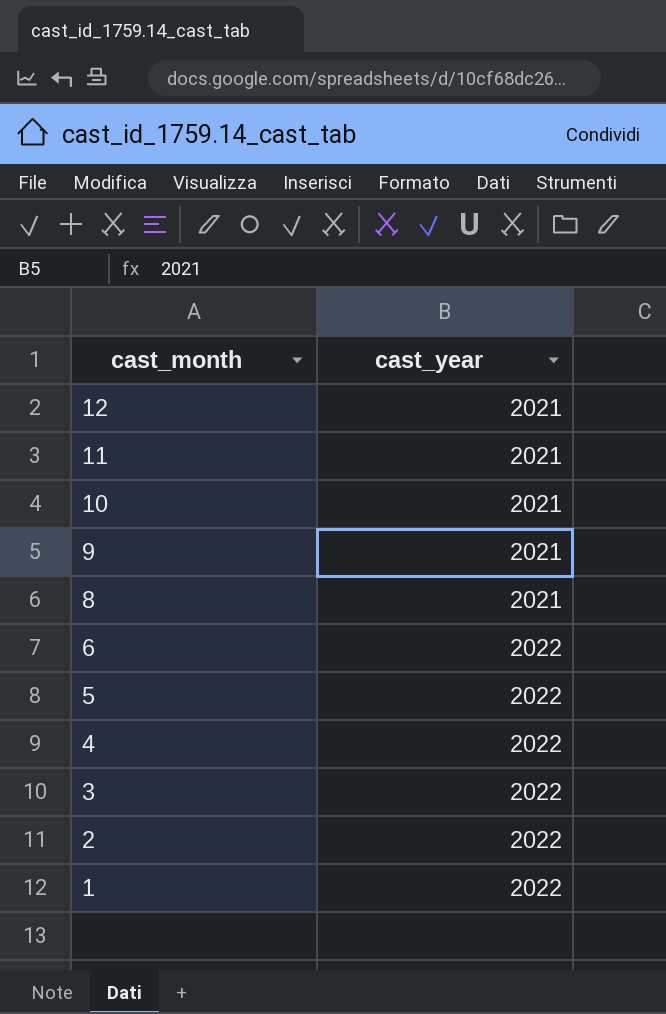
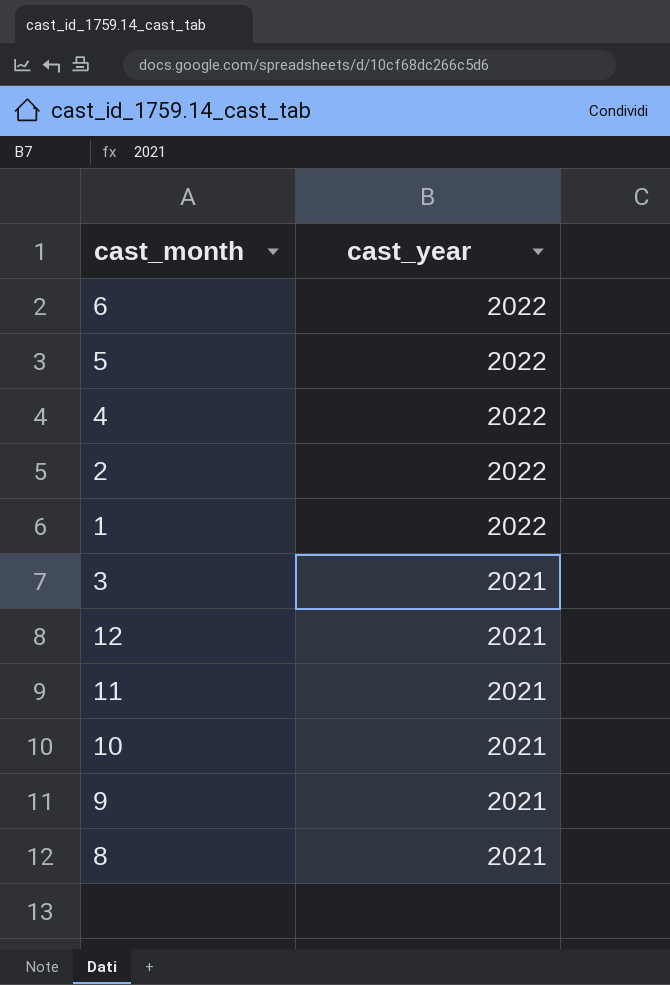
row order: cast_month descending -> cast_year descending
3 | cast_year: 2022 -> 2021

